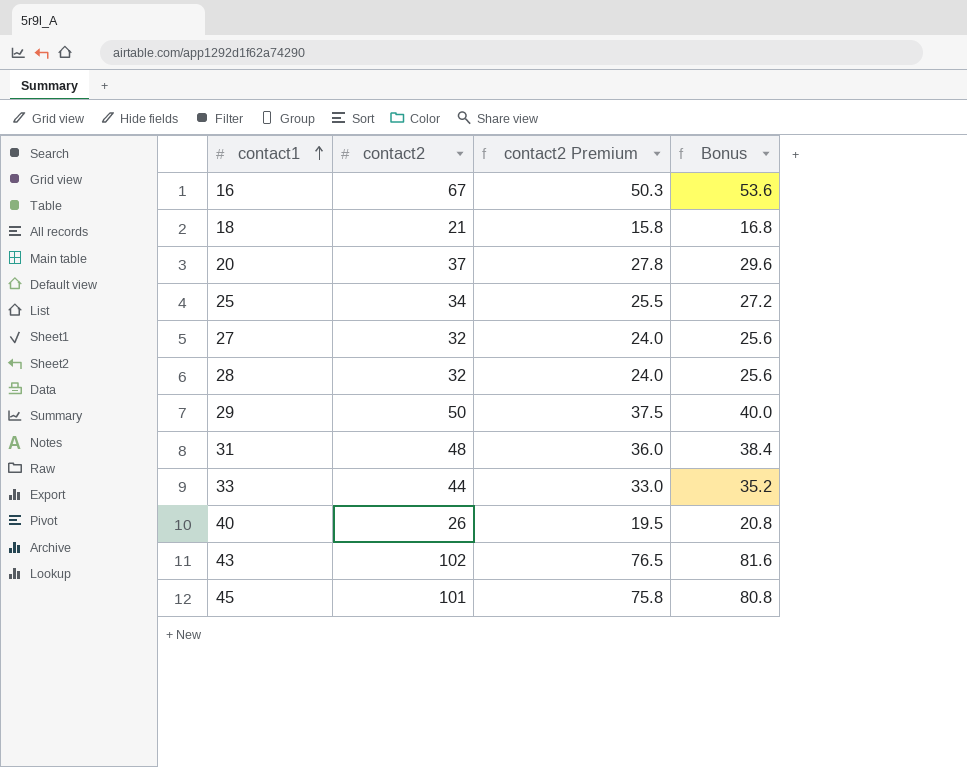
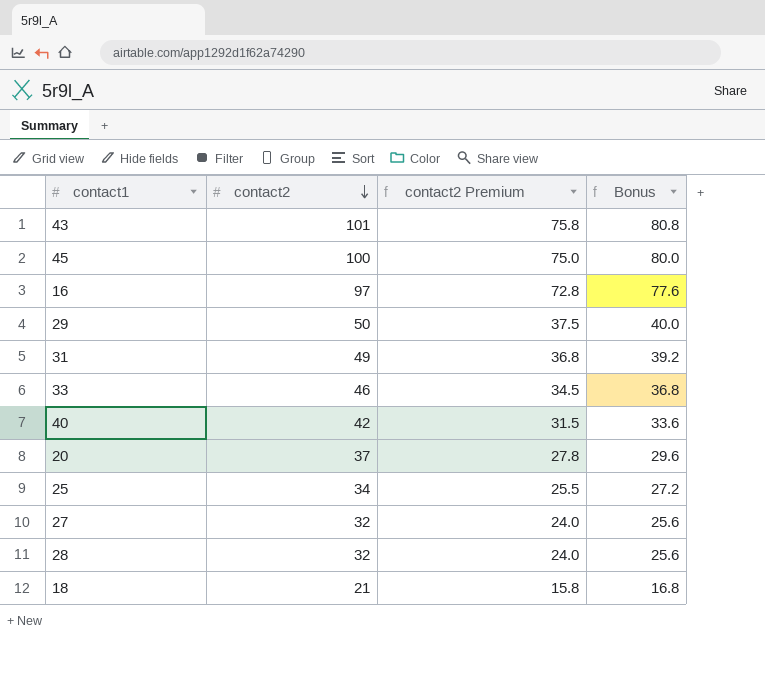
row order: contact1 ascending -> contact2 descending
43 | contact2: 102 -> 101
43 | contact2 Premium: 76.5 -> 75.8
43 | Bonus: 81.6 -> 80.8
45 | contact2: 101 -> 100
45 | contact2 Premium: 75.8 -> 75.0
45 | Bonus: 80.8 -> 80.0
16 | contact2: 67 -> 97
16 | contact2 Premium: 50.3 -> 72.8
16 | Bonus: 53.6 -> 77.6
31 | contact2: 48 -> 49
31 | contact2 Premium: 36.0 -> 36.8
31 | Bonus: 38.4 -> 39.2
33 | contact2: 44 -> 46
33 | contact2 Premium: 33.0 -> 34.5
33 | Bonus: 35.2 -> 36.8
40 | contact2: 26 -> 42
40 | contact2 Premium: 19.5 -> 31.5
40 | Bonus: 20.8 -> 33.6

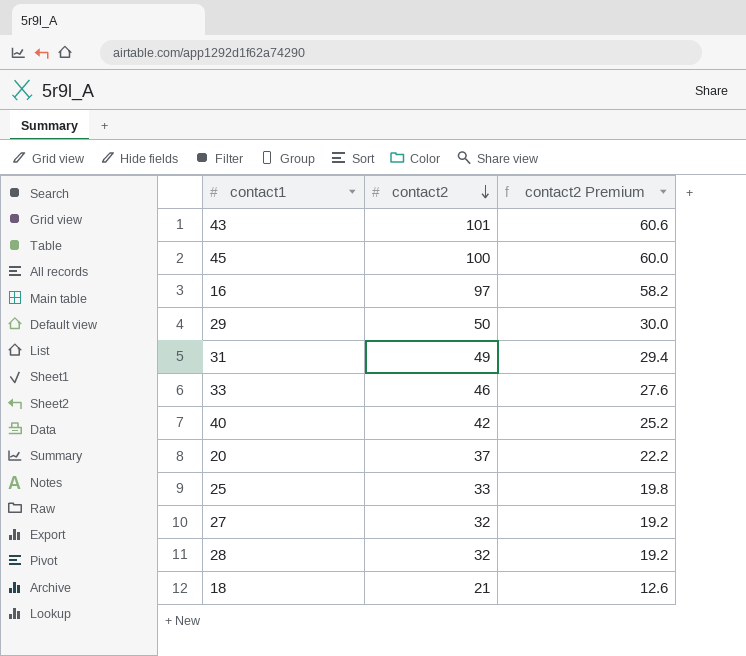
column Bonus | formula: [contact2] * 0.8 -> none
column contact2 Premium | formula: [contact2] * 0.75 -> [contact2] * 0.6
25 | contact2: 34 -> 33

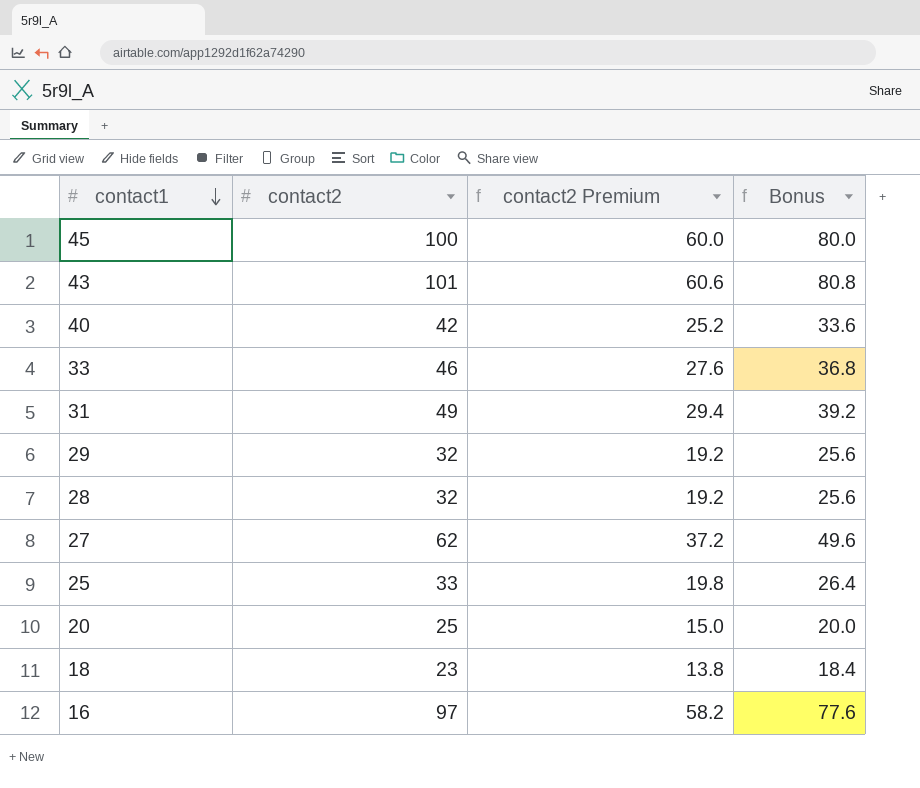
row order: contact2 descending -> contact1 descending
column Bonus | formula: none -> [contact2] * 0.8
29 | contact2: 50 -> 32
29 | contact2 Premium: 30.0 -> 19.2
27 | contact2: 32 -> 62
27 | contact2 Premium: 19.2 -> 37.2
20 | contact2: 37 -> 25
20 | contact2 Premium: 22.2 -> 15.0
18 | contact2: 21 -> 23
18 | contact2 Premium: 12.6 -> 13.8

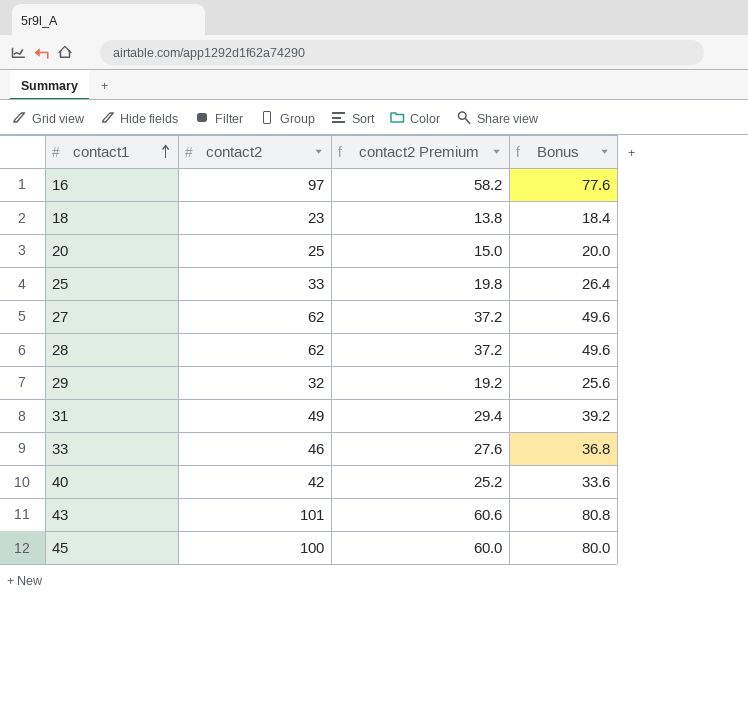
row order: contact1 descending -> contact1 ascending
28 | contact2: 32 -> 62
28 | contact2 Premium: 19.2 -> 37.2
28 | Bonus: 25.6 -> 49.6

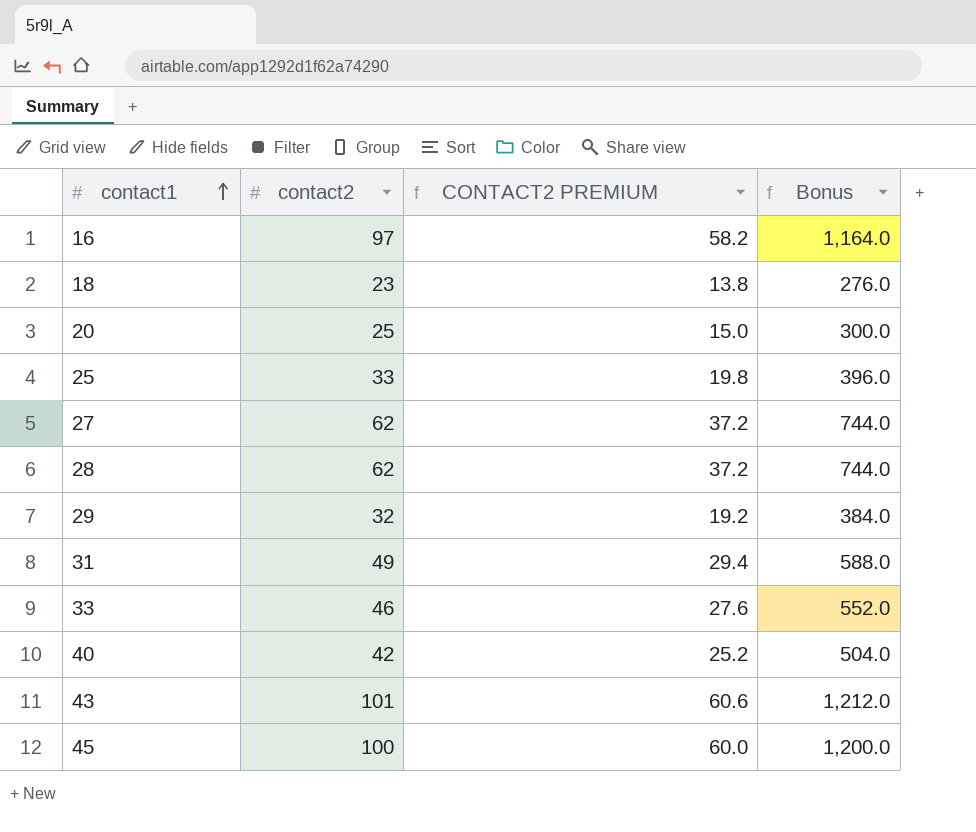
column name: contact2 Premium -> CONTACT2 PREMIUM
column Bonus | formula: [contact2] * 0.8 -> [contact2] * 12

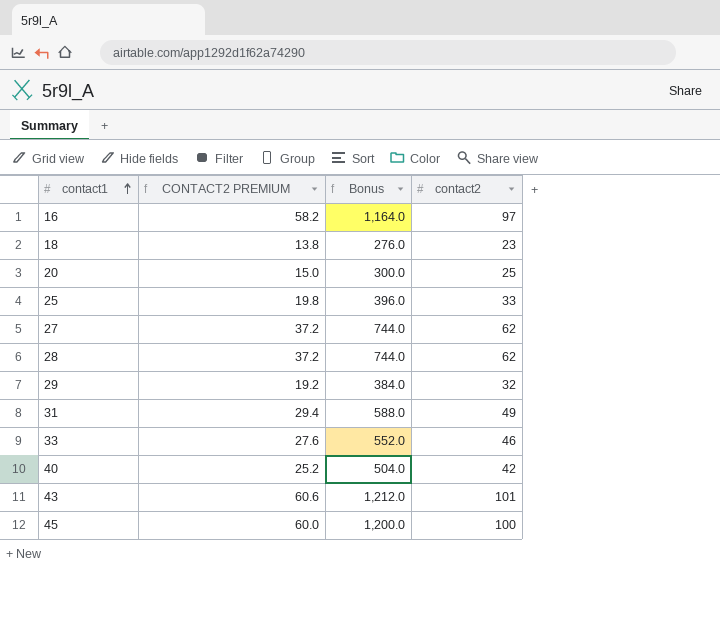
column contact2 | position: 2 -> 4

